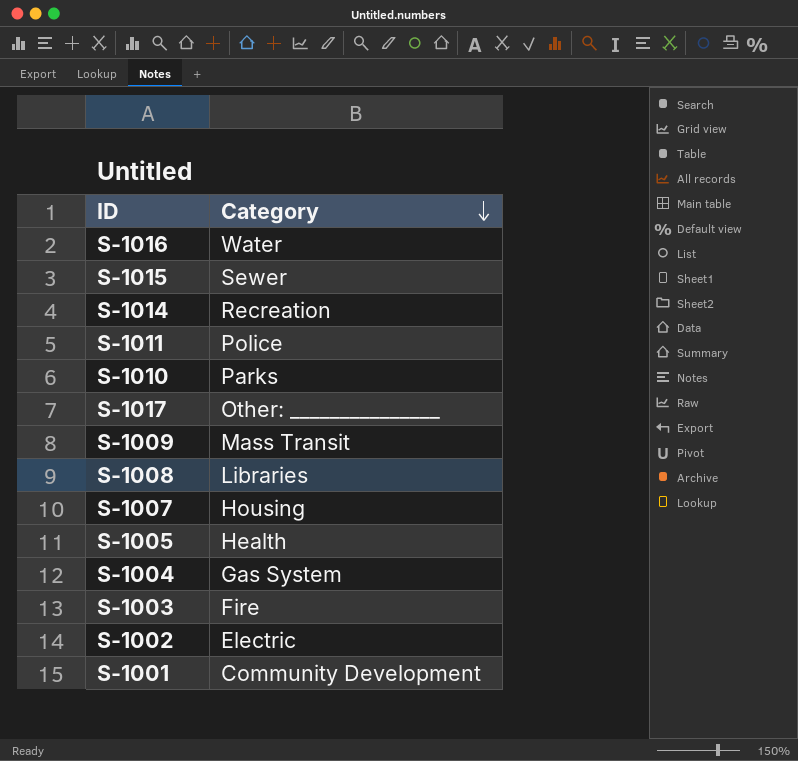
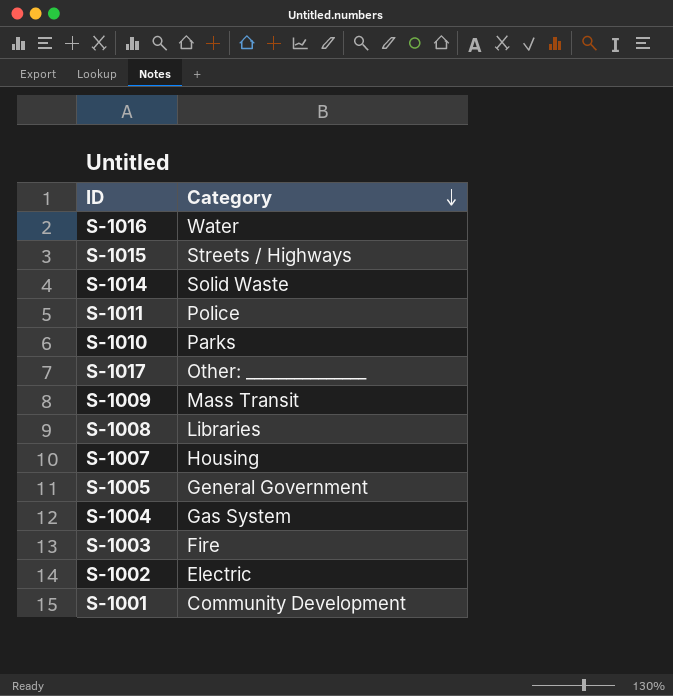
S-1015 | Category: Sewer -> Streets / Highways
S-1014 | Category: Recreation -> Solid Waste
S-1005 | Category: Health -> General Government

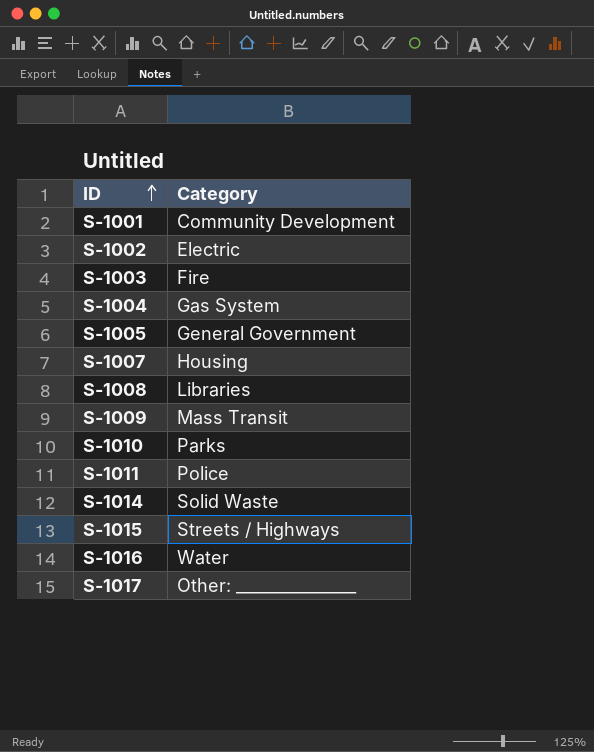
row order: Category descending -> ID ascending

